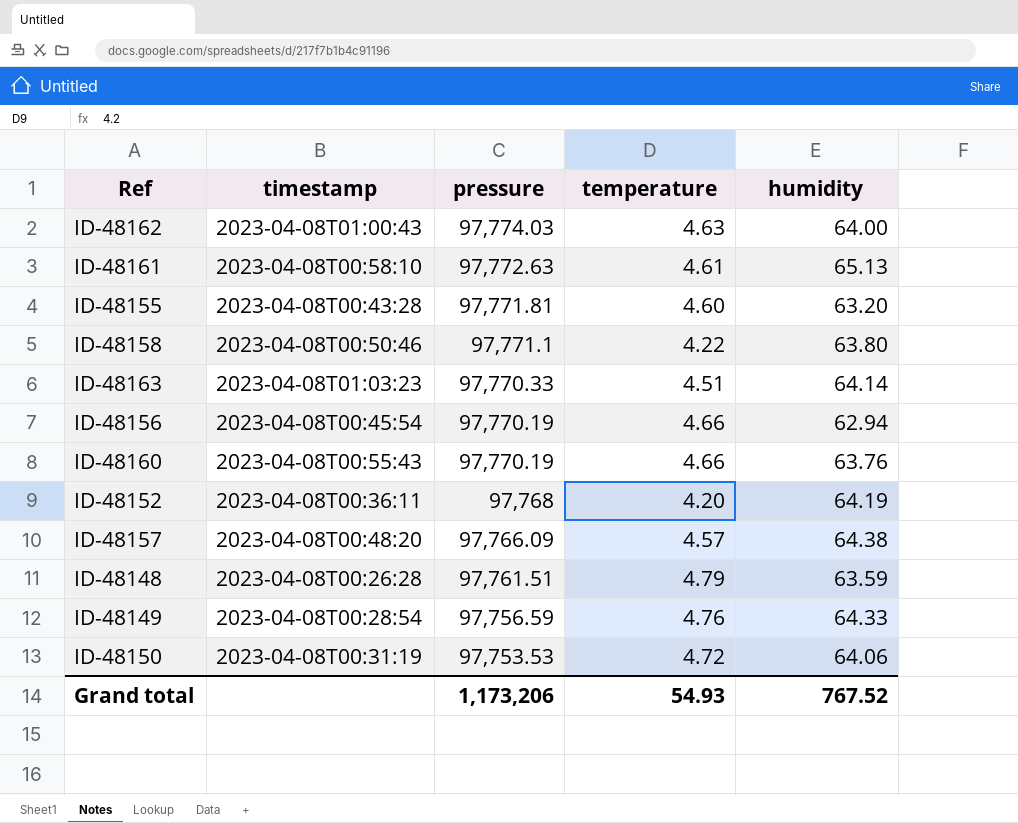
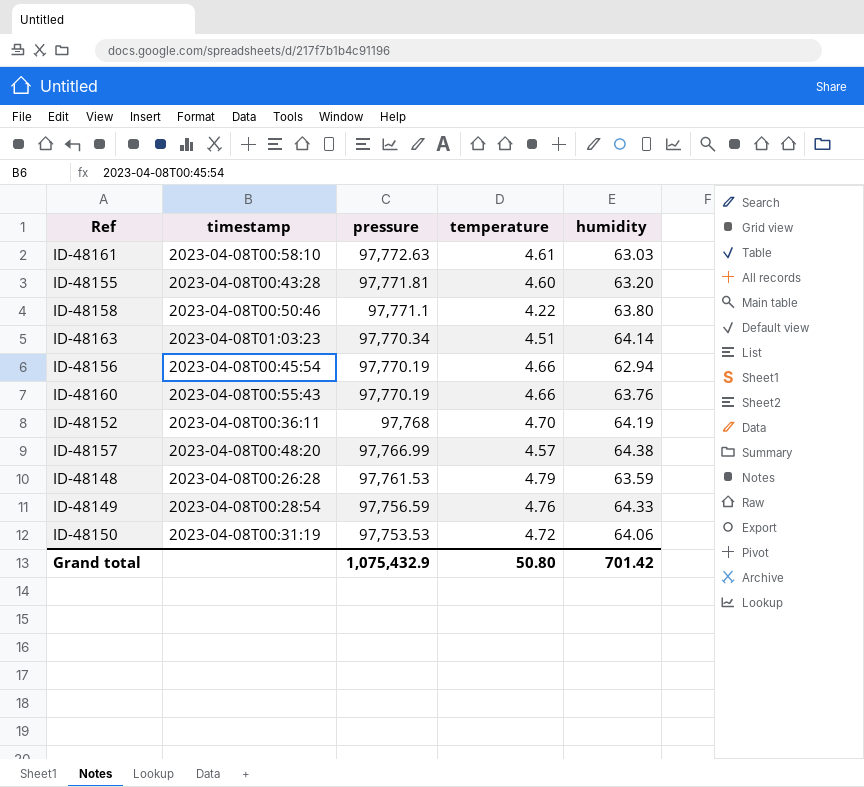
row ID-48162: 2023-04-08T01:00:43 | 97,774.03 | 4.63 | 64.00 -> none
ID-48161 | humidity: 65.13 -> 63.03
ID-48163 | pressure: 97,770.33 -> 97,770.34
ID-48152 | temperature: 4.20 -> 4.70
ID-48157 | pressure: 97,766.09 -> 97,766.99
ID-48148 | pressure: 97,761.51 -> 97,761.53
Grand total | pressure: 1,173,206 -> 1,075,432.9
Grand total | temperature: 54.93 -> 50.80
Grand total | humidity: 767.52 -> 701.42

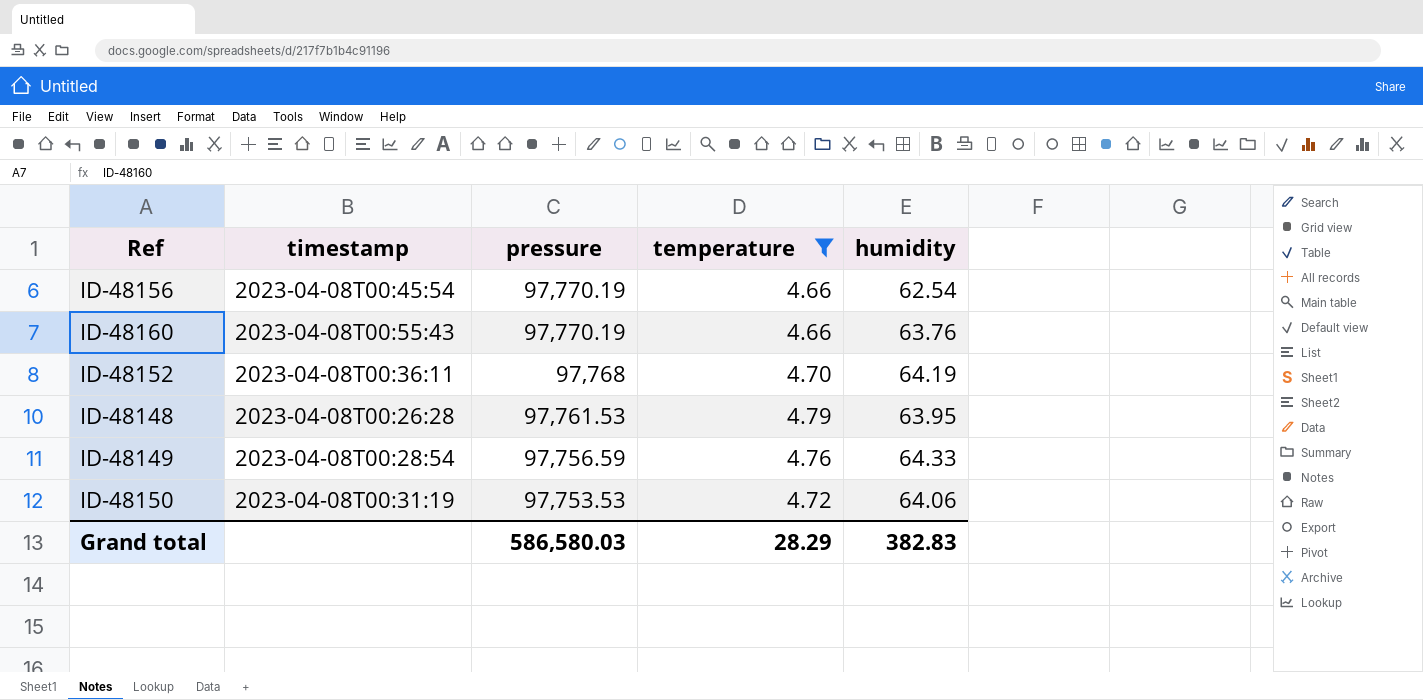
filter: none -> temperature >= 4.66
ID-48156 | humidity: 62.94 -> 62.54
ID-48148 | humidity: 63.59 -> 63.95
Grand total | pressure: 1,075,432.9 -> 586,580.03
Grand total | temperature: 50.80 -> 28.29
Grand total | humidity: 701.42 -> 382.83

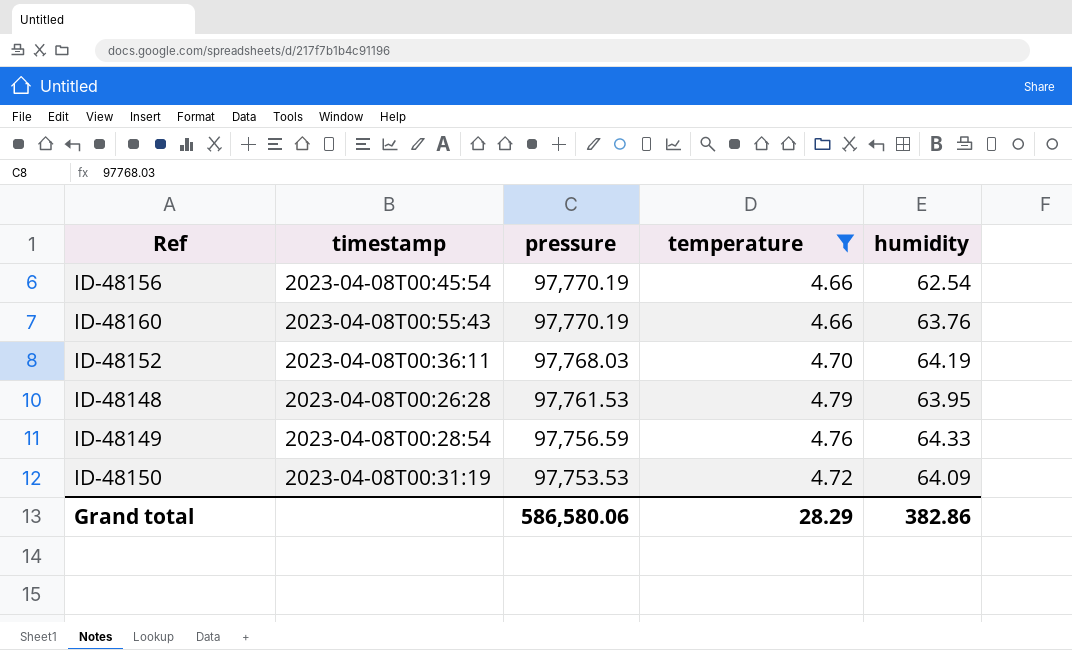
ID-48152 | pressure: 97,768 -> 97,768.03
ID-48150 | humidity: 64.06 -> 64.09
Grand total | pressure: 586,580.03 -> 586,580.06
Grand total | humidity: 382.83 -> 382.86

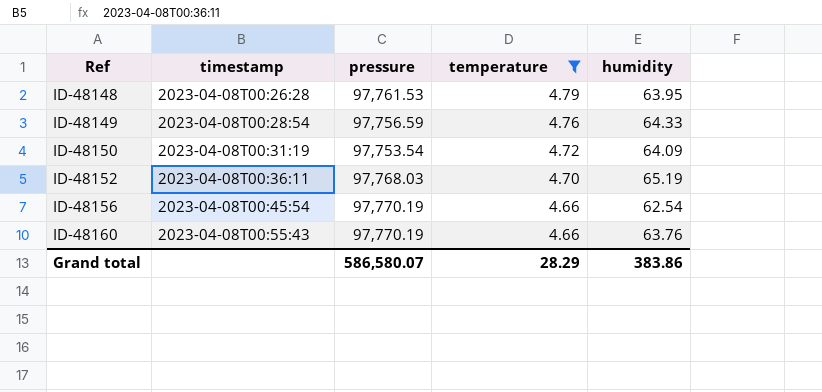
row order: pressure descending -> Ref ascending
ID-48150 | pressure: 97,753.53 -> 97,753.54
ID-48152 | humidity: 64.19 -> 65.19
Grand total | pressure: 586,580.06 -> 586,580.07
Grand total | humidity: 382.86 -> 383.86

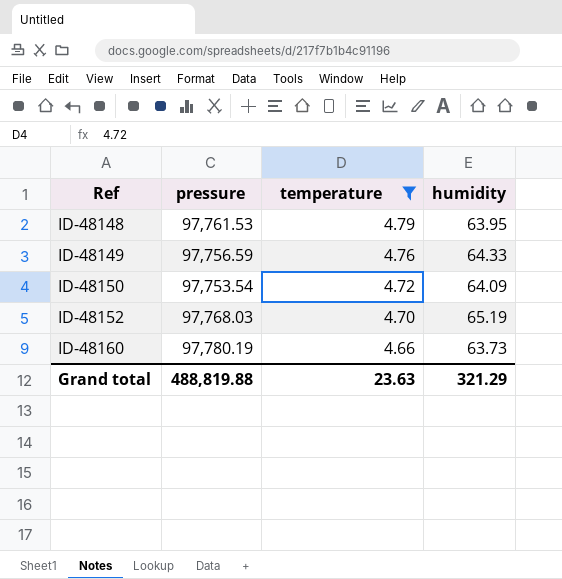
column timestamp | position: 2 -> none
row ID-48156: 2023-04-08T00:45:54 | 97,770.19 | 4.66 | 62.54 -> none
ID-48160 | pressure: 97,770.19 -> 97,780.19
ID-48160 | humidity: 63.76 -> 63.73
Grand total | pressure: 586,580.07 -> 488,819.88
Grand total | temperature: 28.29 -> 23.63
Grand total | humidity: 383.86 -> 321.29

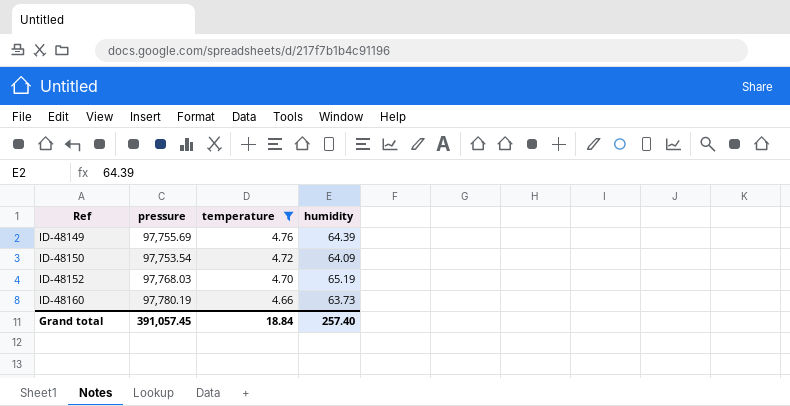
row ID-48148: 97,761.53 | 4.79 | 63.95 -> none
ID-48149 | pressure: 97,756.59 -> 97,755.69
ID-48149 | humidity: 64.33 -> 64.39
Grand total | pressure: 488,819.88 -> 391,057.45
Grand total | temperature: 23.63 -> 18.84
Grand total | humidity: 321.29 -> 257.40

